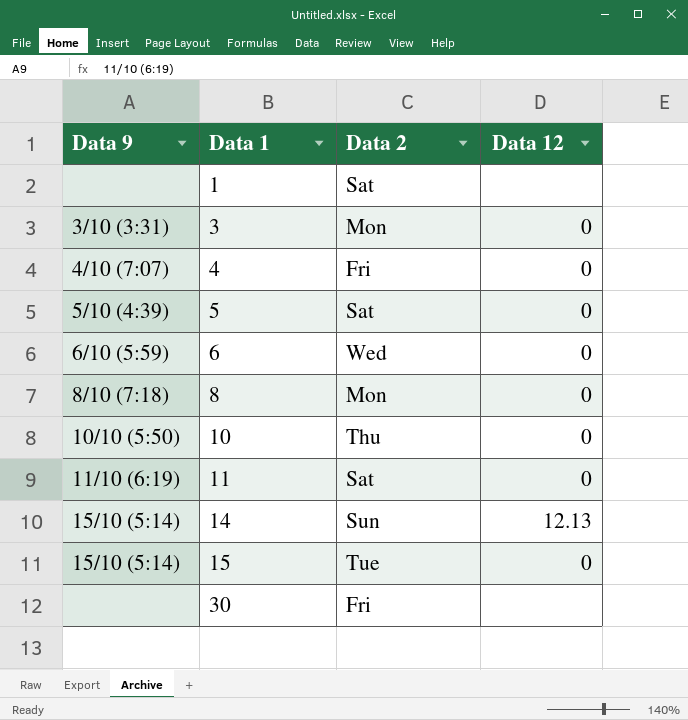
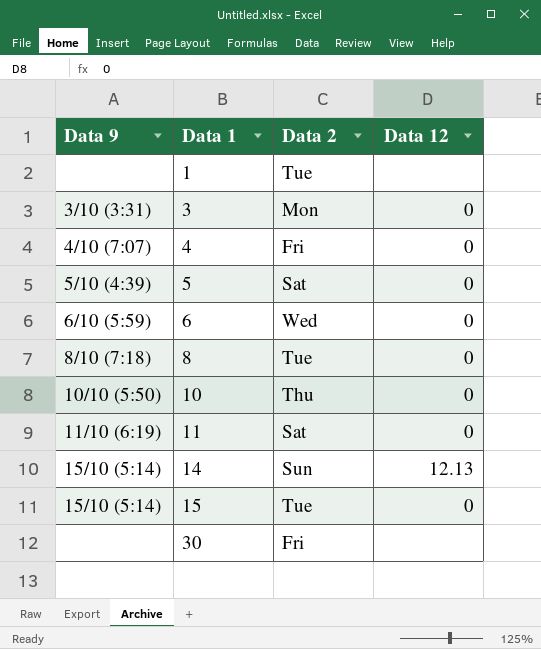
1 | Data 2: Sat -> Tue
8 | Data 2: Mon -> Tue

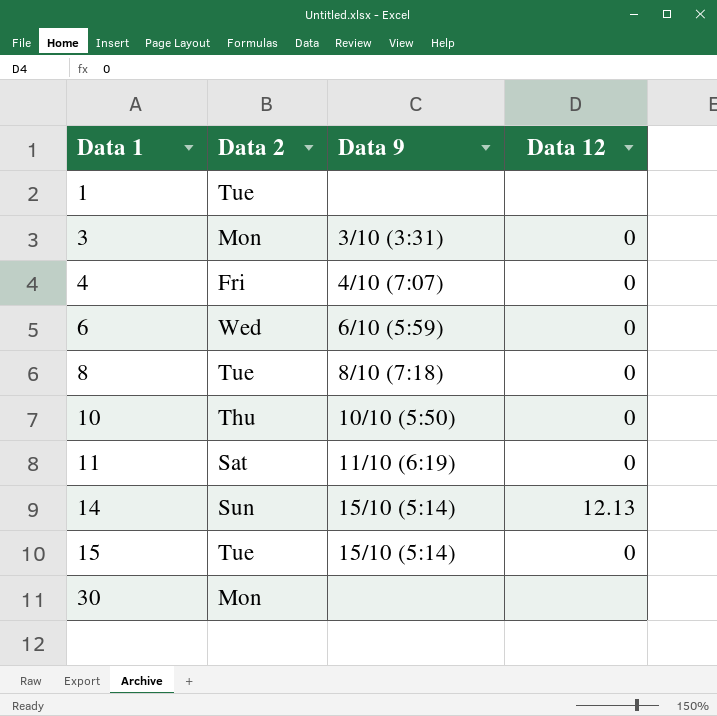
column Data 9 | position: 1 -> 3
row 5: 5/10 (4:39) | Sat | 0 -> none
30 | Data 2: Fri -> Mon

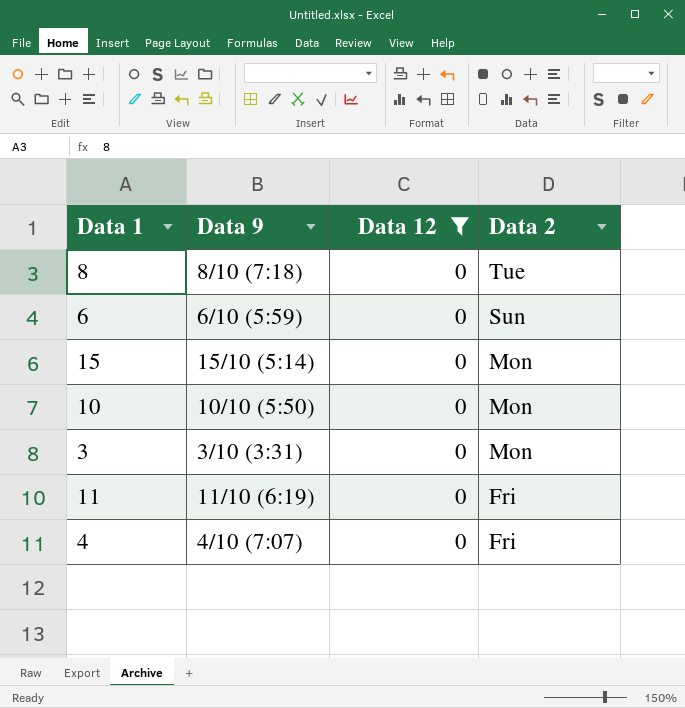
filter: none -> Data 12 = 0
row order: Data 1 ascending -> Data 2 descending
column Data 2 | position: 2 -> 4
6 | Data 2: Wed -> Sun
15 | Data 2: Tue -> Mon
10 | Data 2: Thu -> Mon
11 | Data 2: Sat -> Fri

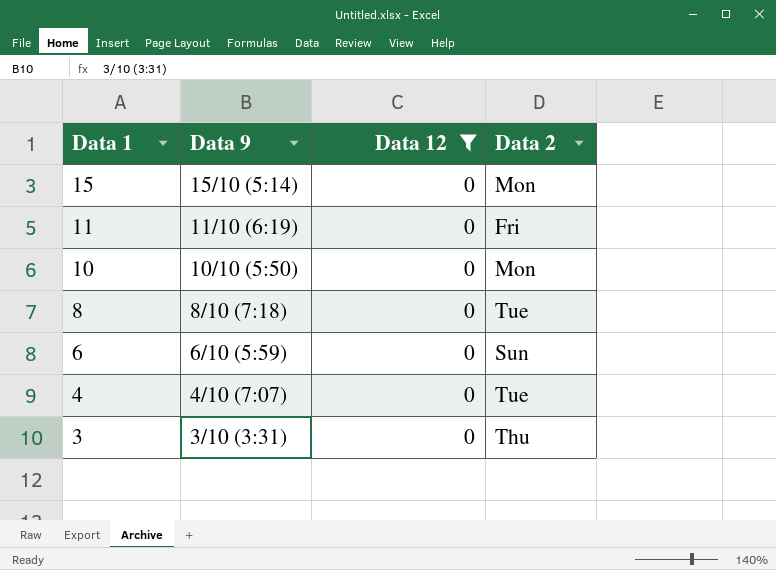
row order: Data 2 descending -> Data 1 descending
4 | Data 2: Fri -> Tue
3 | Data 2: Mon -> Thu

